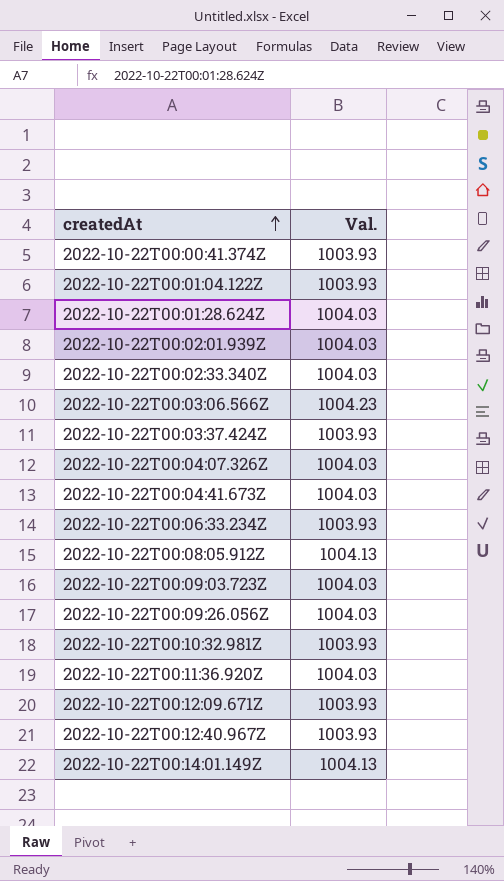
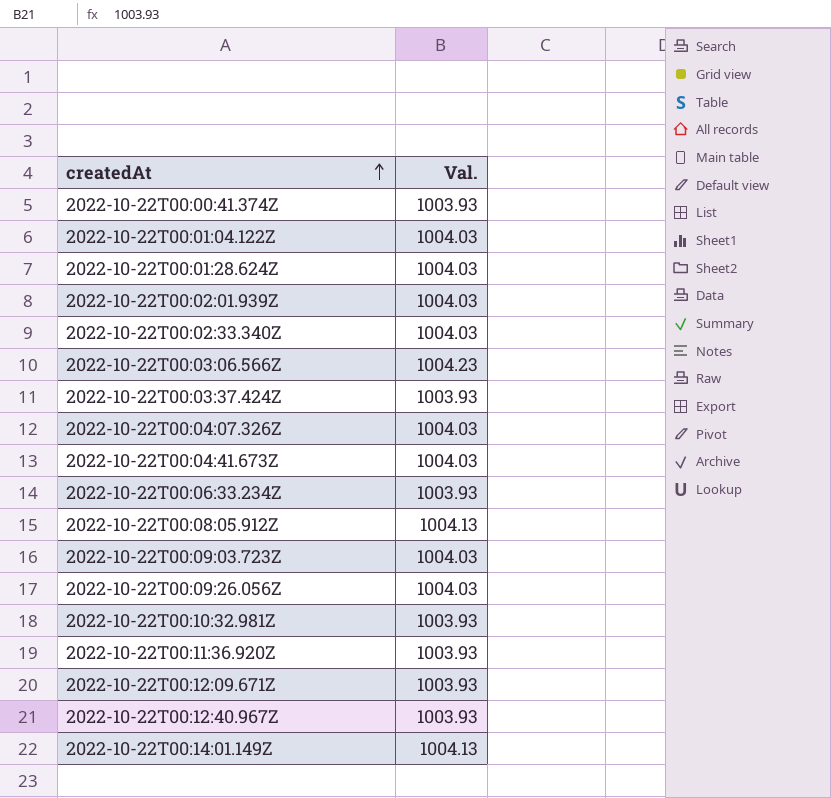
2022-10-22T00:01:04.122Z | Val.: 1003.93 -> 1004.03
2022-10-22T00:11:36.920Z | Val.: 1004.03 -> 1003.93

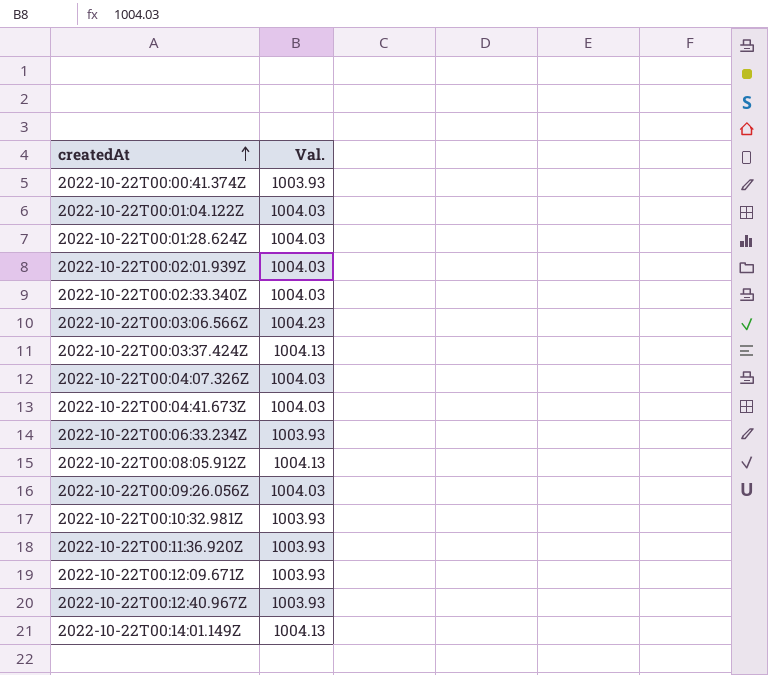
row 2022-10-22T00:09:03.723Z: 1004.03 -> none
2022-10-22T00:03:37.424Z | Val.: 1003.93 -> 1004.13

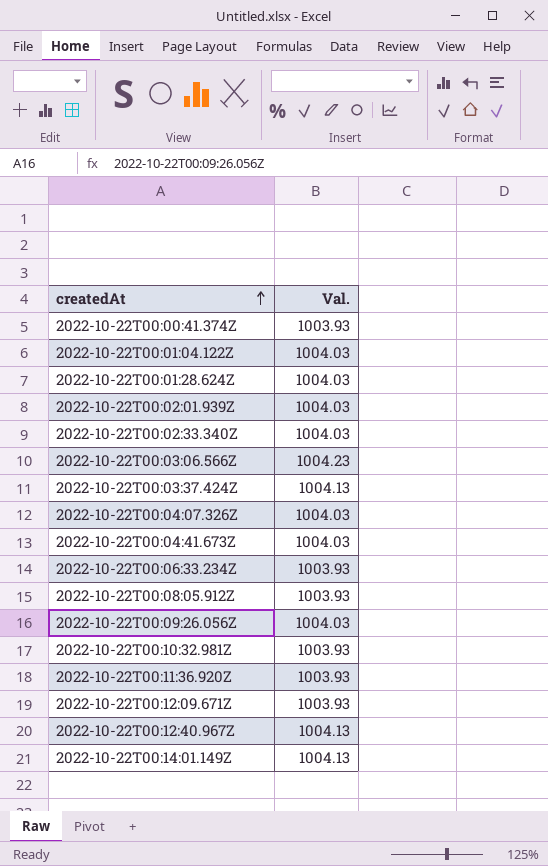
2022-10-22T00:08:05.912Z | Val.: 1004.13 -> 1003.93
2022-10-22T00:12:40.967Z | Val.: 1003.93 -> 1004.13

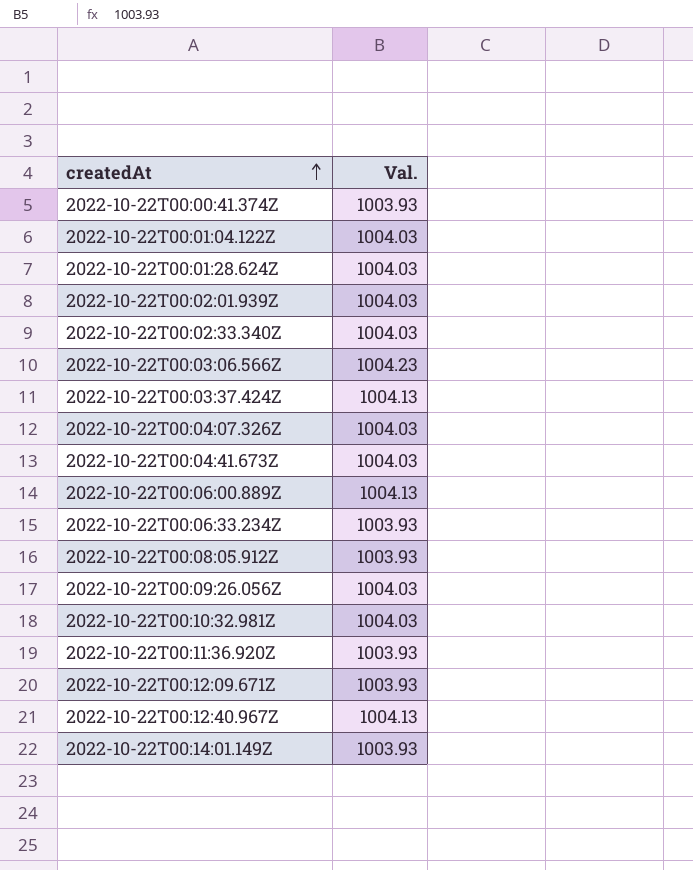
row 2022-10-22T00:06:00.889Z: none -> 1004.13
2022-10-22T00:10:32.981Z | Val.: 1003.93 -> 1004.03
2022-10-22T00:14:01.149Z | Val.: 1004.13 -> 1003.93

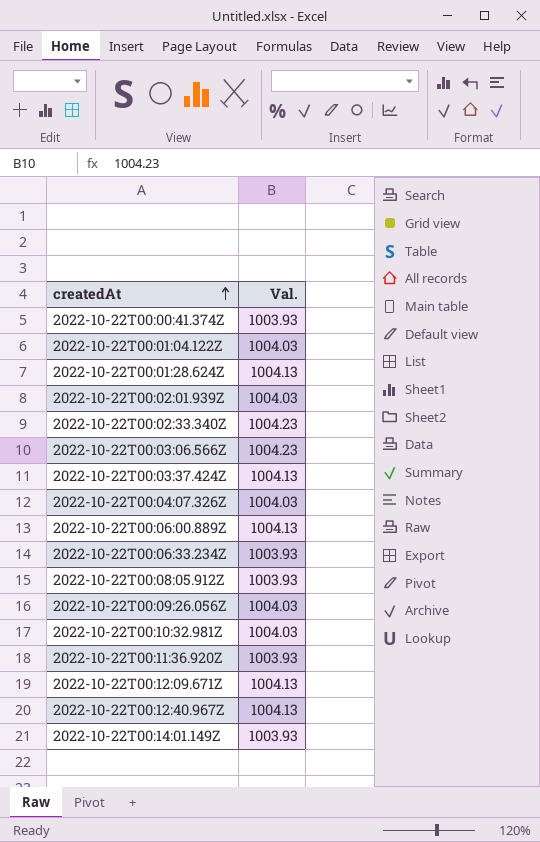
row 2022-10-22T00:04:41.673Z: 1004.03 -> none
2022-10-22T00:01:28.624Z | Val.: 1004.03 -> 1004.13
2022-10-22T00:02:33.340Z | Val.: 1004.03 -> 1004.23
2022-10-22T00:12:09.671Z | Val.: 1003.93 -> 1004.13

